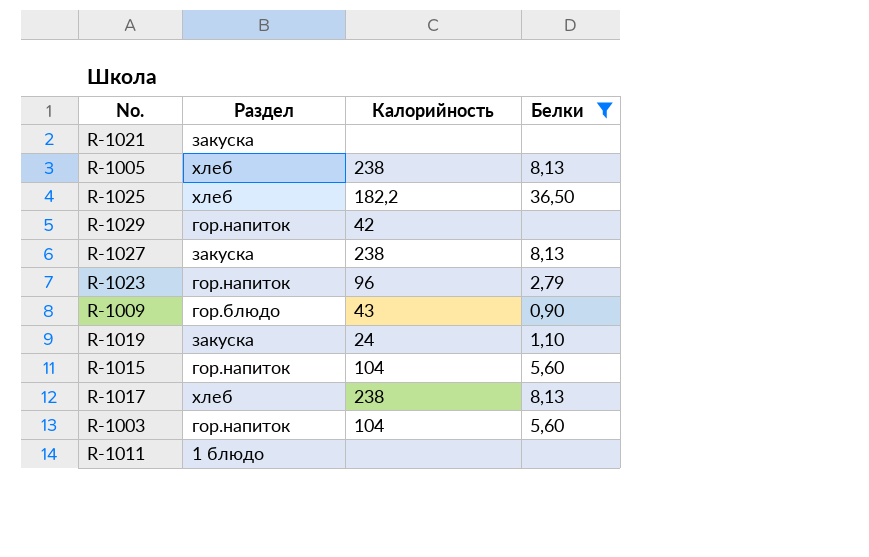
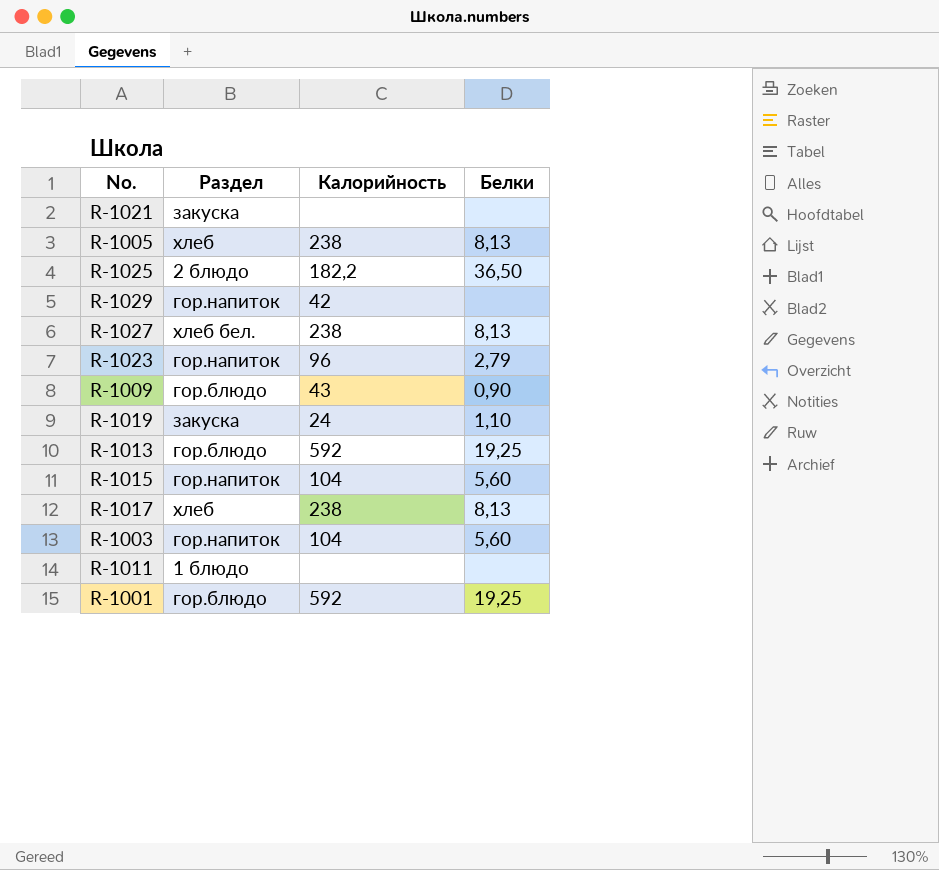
filter: Белки != 19,25 -> none
R-1025 | Раздел: хлеб -> 2 блюдо
R-1027 | Раздел: закуска -> хлеб бел.

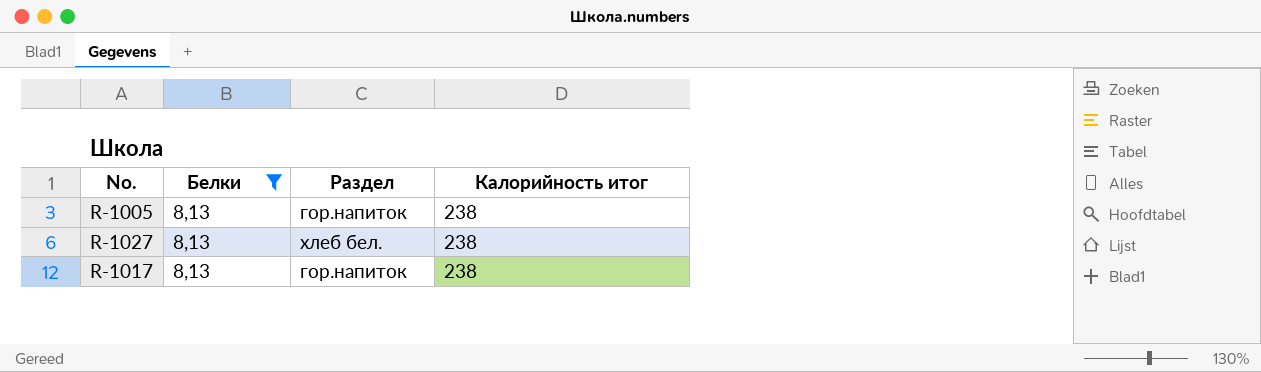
filter: none -> Белки = 8,13
column Белки | position: 4 -> 2
column name: Калорийность -> Калорийность итог
R-1005 | Раздел: хлеб -> гор.напиток
R-1017 | Раздел: хлеб -> гор.напиток

